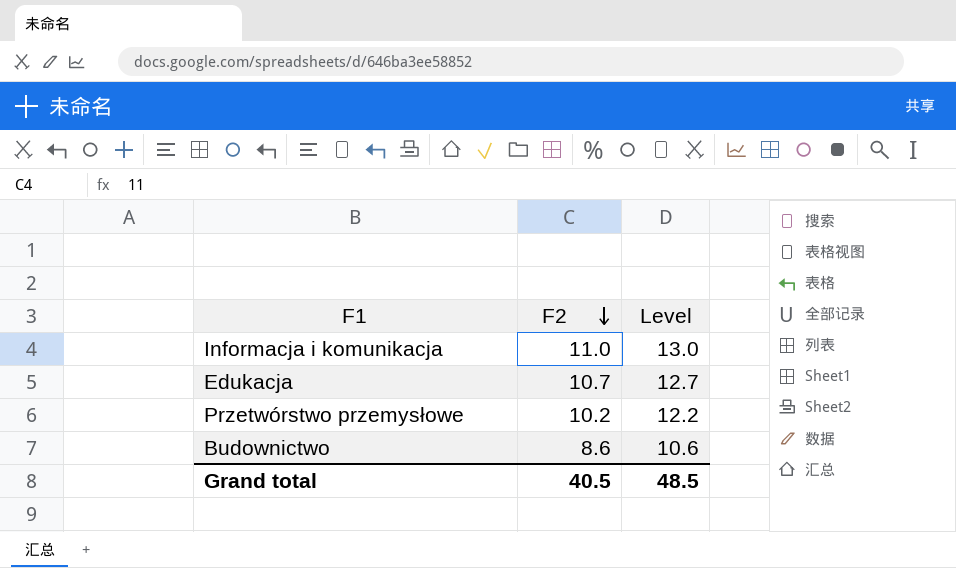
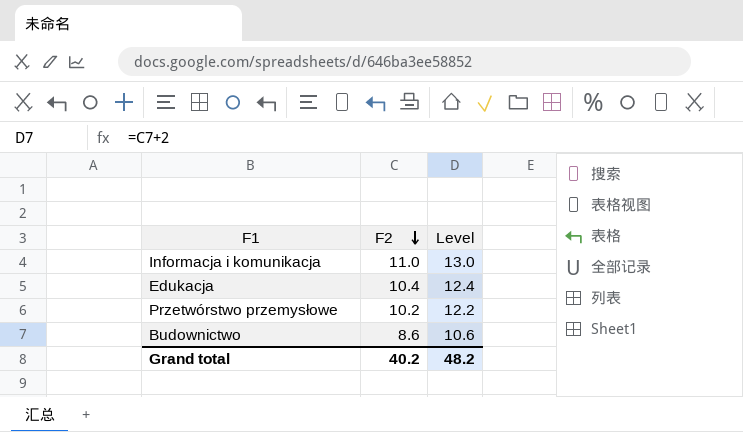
Edukacja | F2: 10.7 -> 10.4
Edukacja | Level: 12.7 -> 12.4
Grand total | F2: 40.5 -> 40.2
Grand total | Level: 48.5 -> 48.2

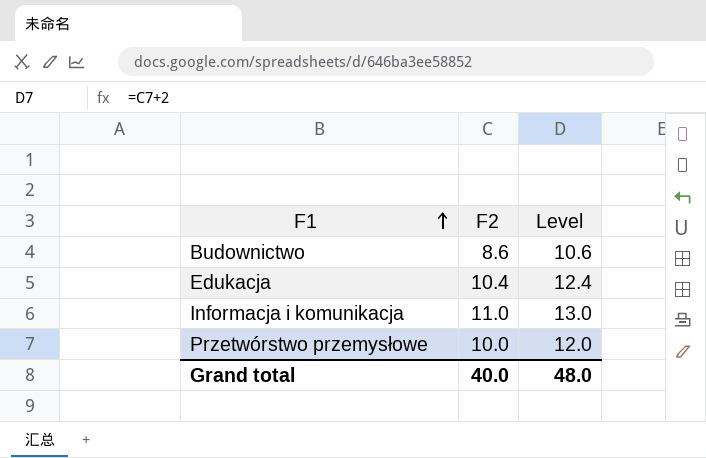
row order: F2 descending -> F1 ascending
Przetwórstwo przemysłowe | F2: 10.2 -> 10.0
Przetwórstwo przemysłowe | Level: 12.2 -> 12.0
Grand total | F2: 40.2 -> 40.0
Grand total | Level: 48.2 -> 48.0

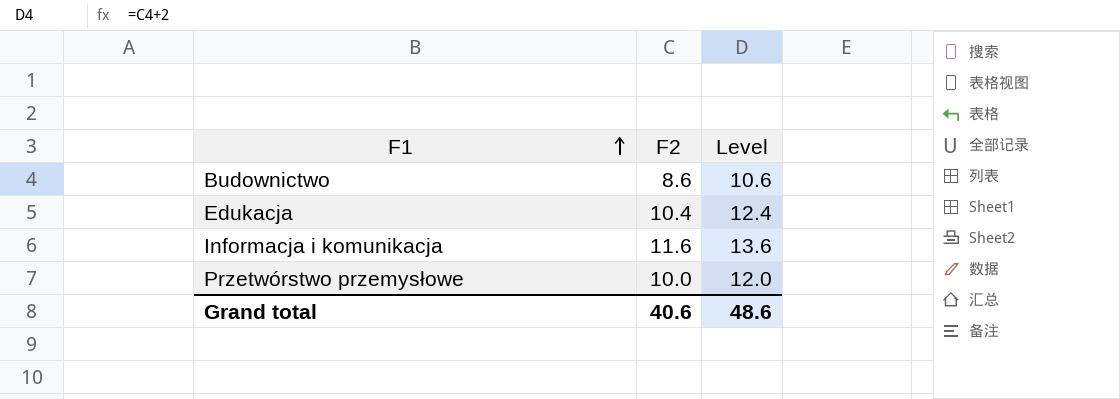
Informacja i komunikacja | F2: 11.0 -> 11.6
Informacja i komunikacja | Level: 13.0 -> 13.6
Grand total | F2: 40.0 -> 40.6
Grand total | Level: 48.0 -> 48.6

